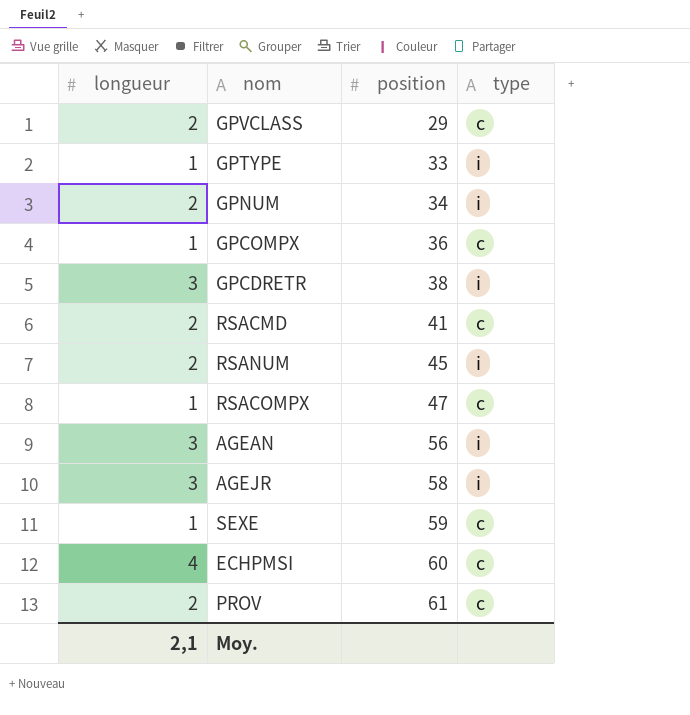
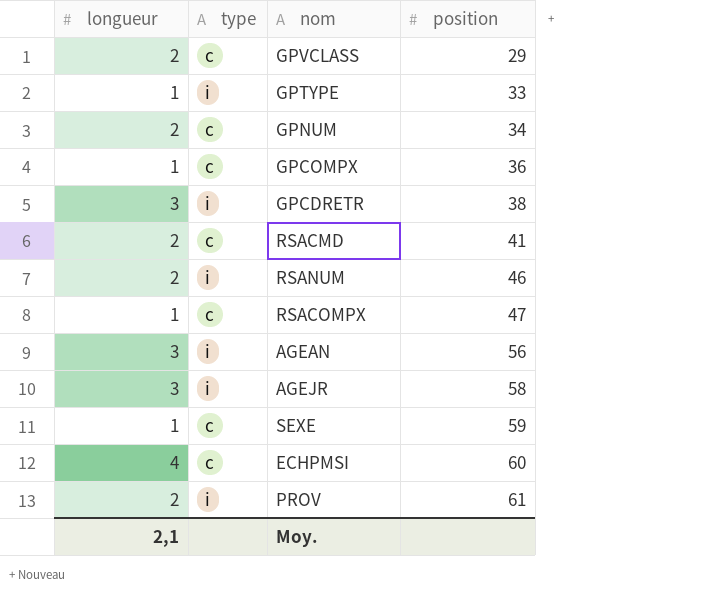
column type | position: 4 -> 2
GPNUM | type: i -> c
RSANUM | position: 45 -> 46
PROV | type: c -> i

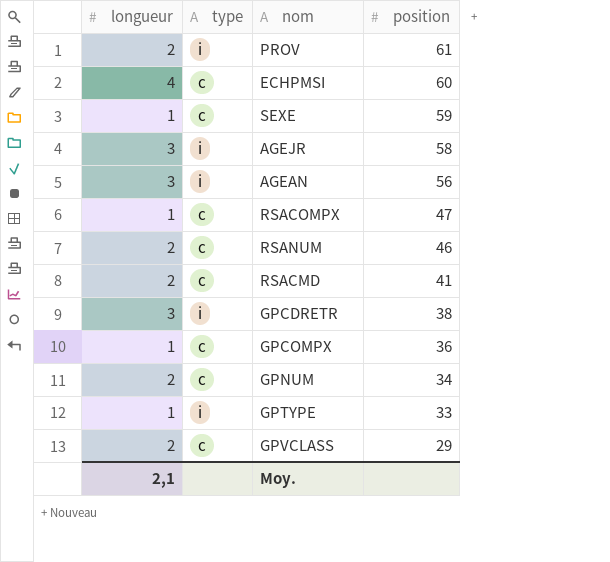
row order: position ascending -> position descending
RSANUM | type: i -> c

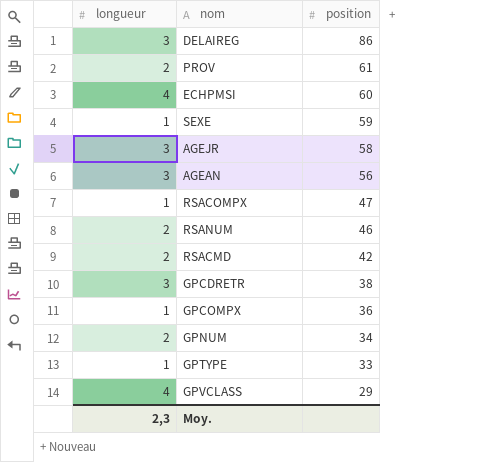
column type | position: 2 -> none
row DELAIREG: none -> 3 | 86
RSACMD | position: 41 -> 42
GPVCLASS | longueur: 2 -> 4
Moy. | longueur: 2,1 -> 2,3

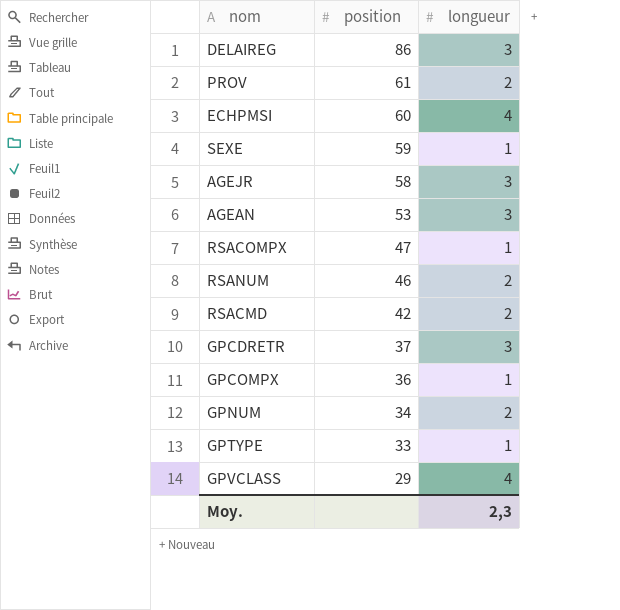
column longueur | position: 1 -> 3
AGEAN | position: 56 -> 53
GPCDRETR | position: 38 -> 37

